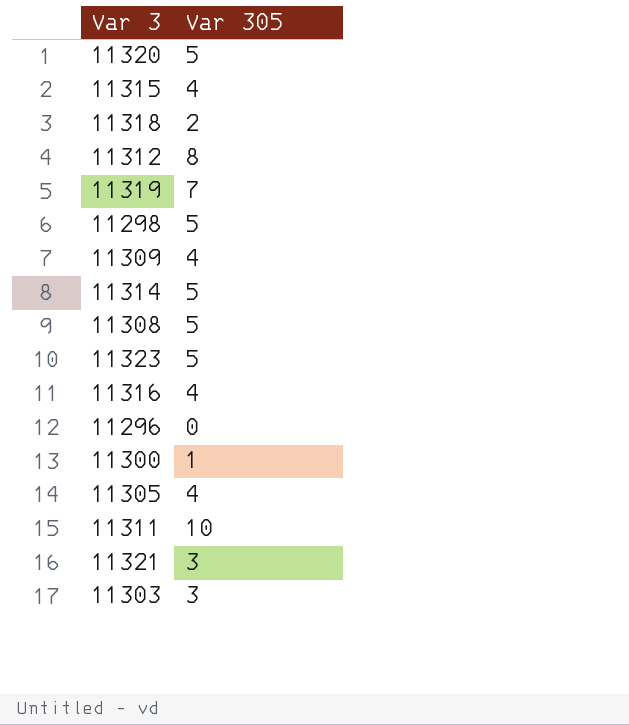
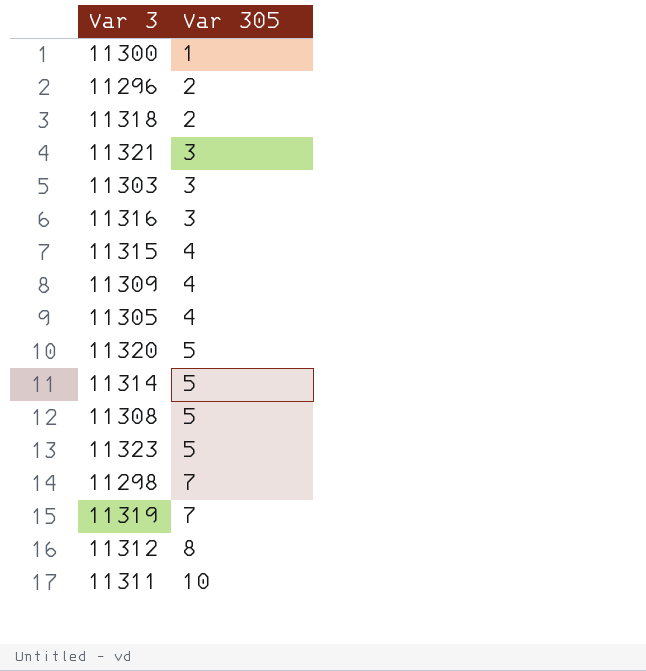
row order: none -> Var 305 ascending
11296 | Var 305: 0 -> 2
11316 | Var 305: 4 -> 3
11298 | Var 305: 5 -> 7

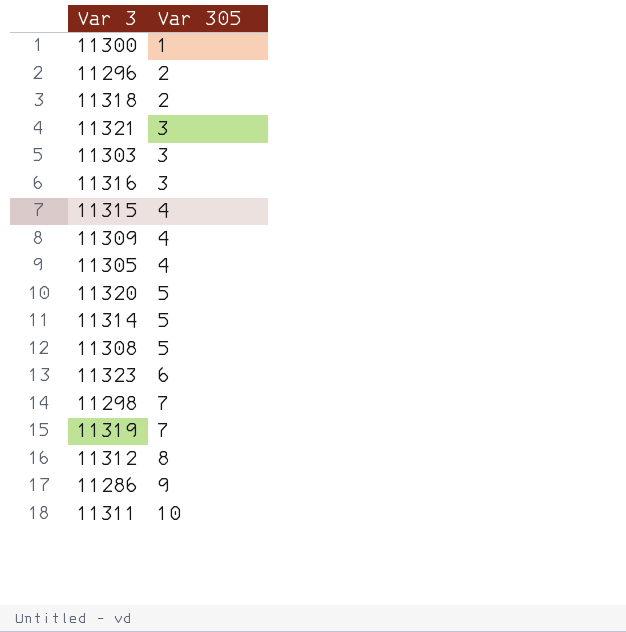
11323 | Var 305: 5 -> 6
row 11286: none -> 9

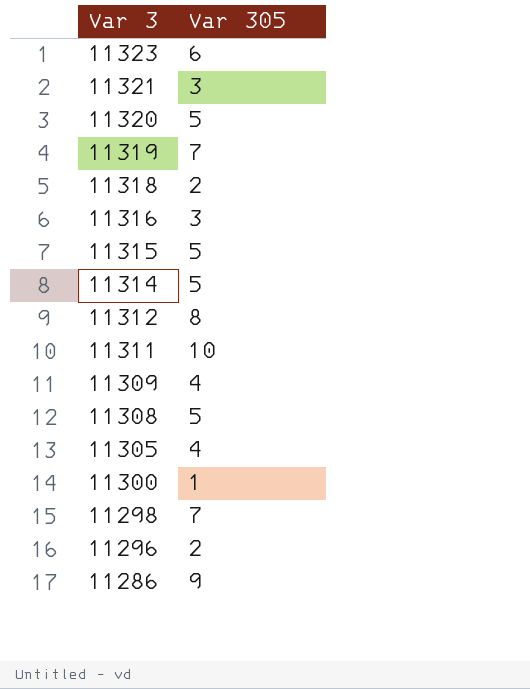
row order: Var 305 ascending -> Var 3 descending
row 11303: 3 -> none
11315 | Var 305: 4 -> 5

